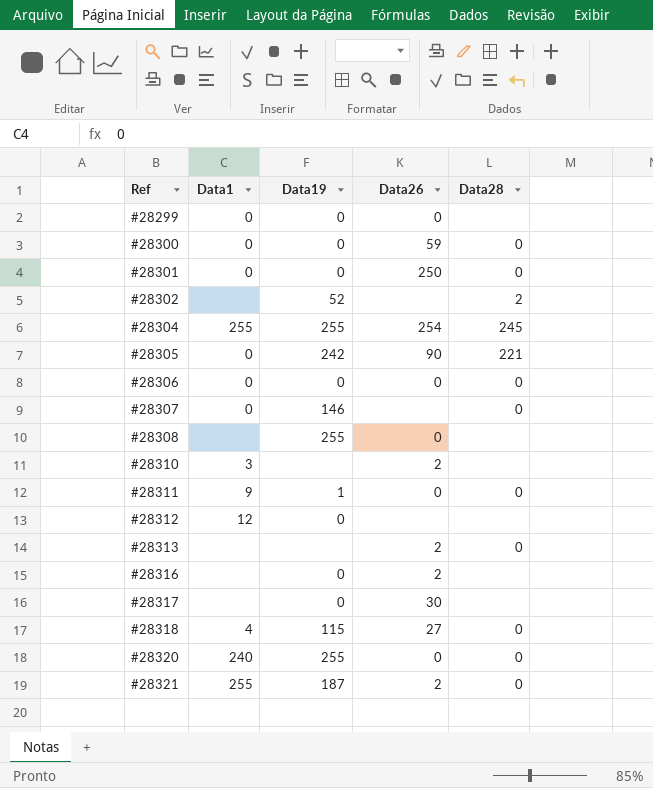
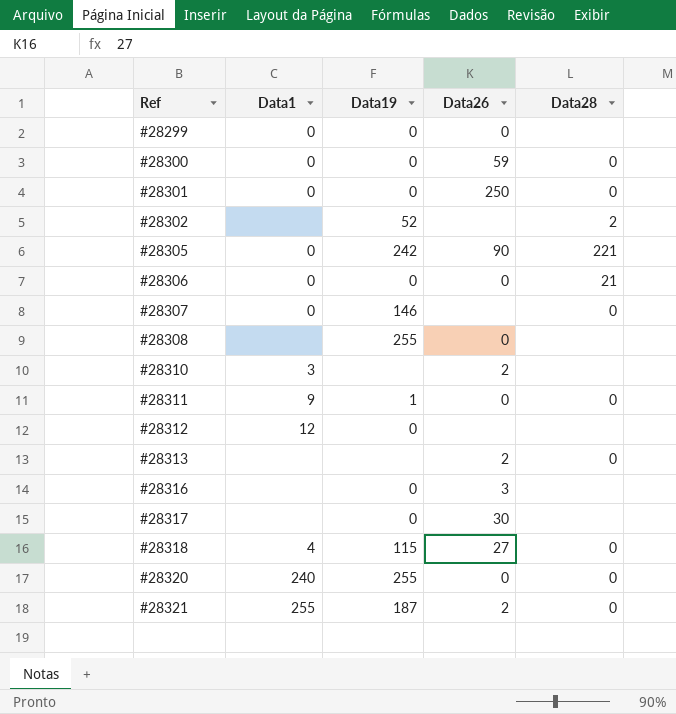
row #28304: 255 | 255 | 254 | 245 -> none
#28306 | Data28: 0 -> 21
#28316 | Data26: 2 -> 3

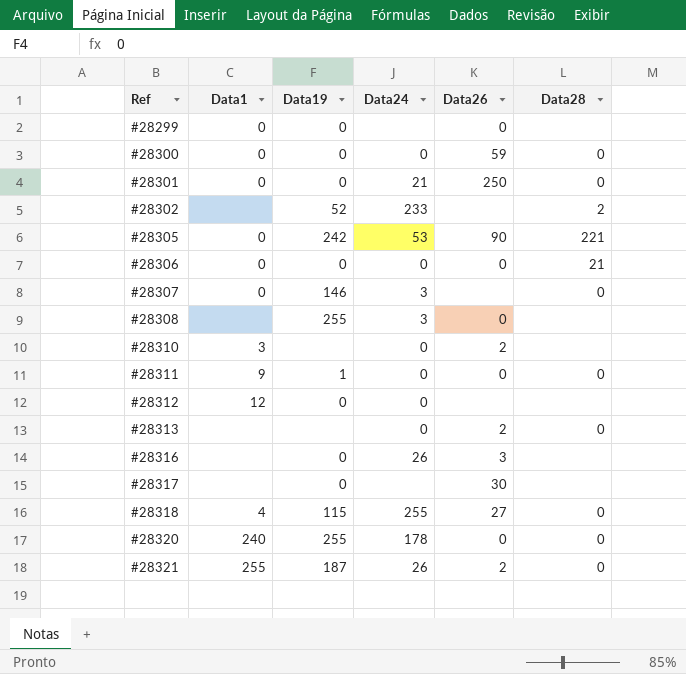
column Data24 | position: none -> 4

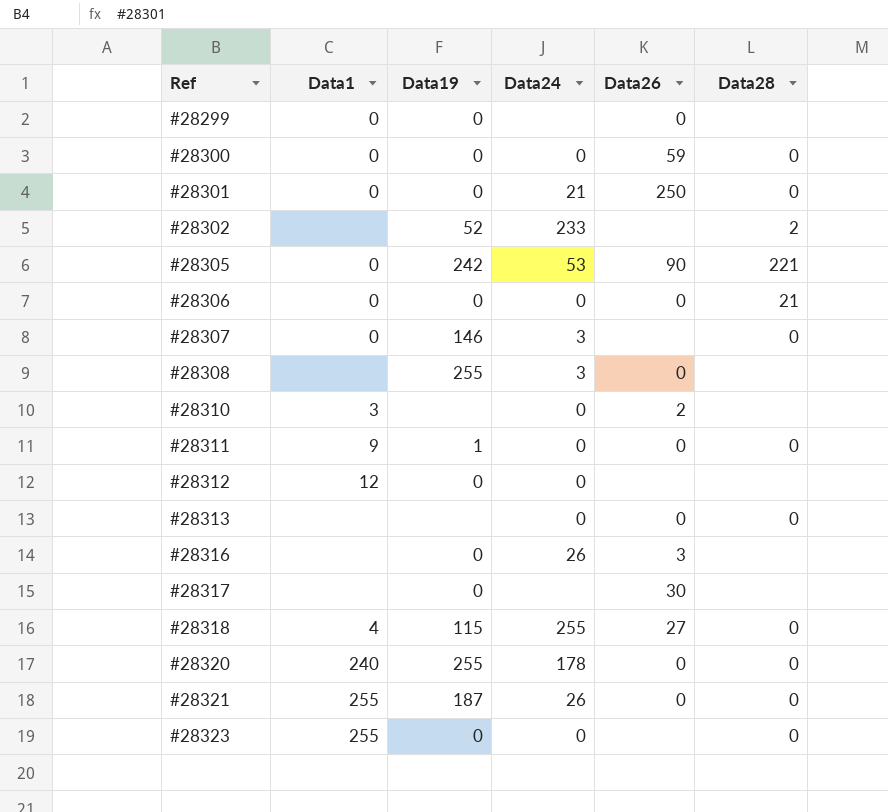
#28313 | Data26: 2 -> 0
#28321 | Data26: 2 -> 0
row #28323: none -> 255 | 0 | 0 | none | 0

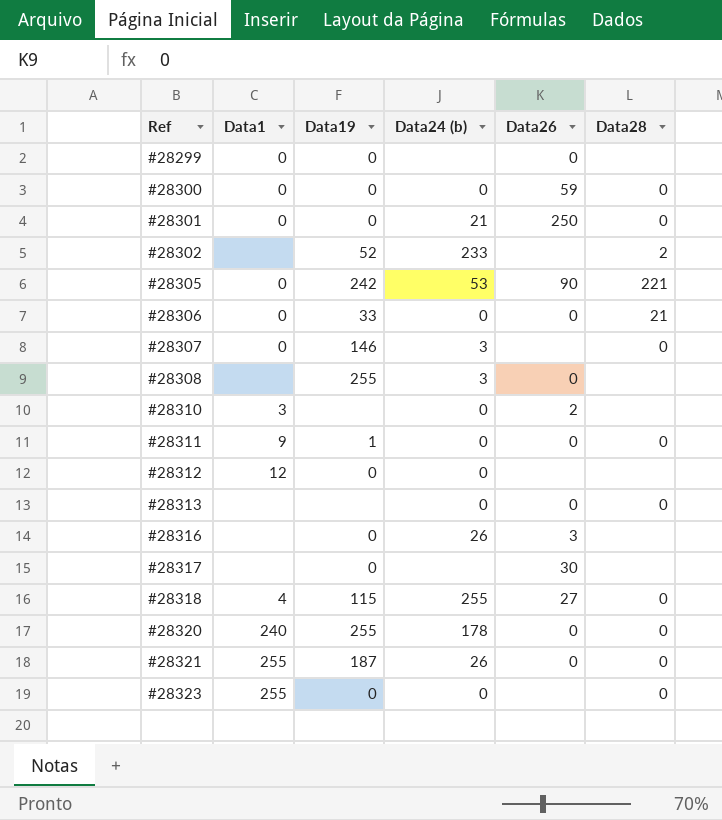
column name: Data24 -> Data24 (b)
#28306 | Data19: 0 -> 33

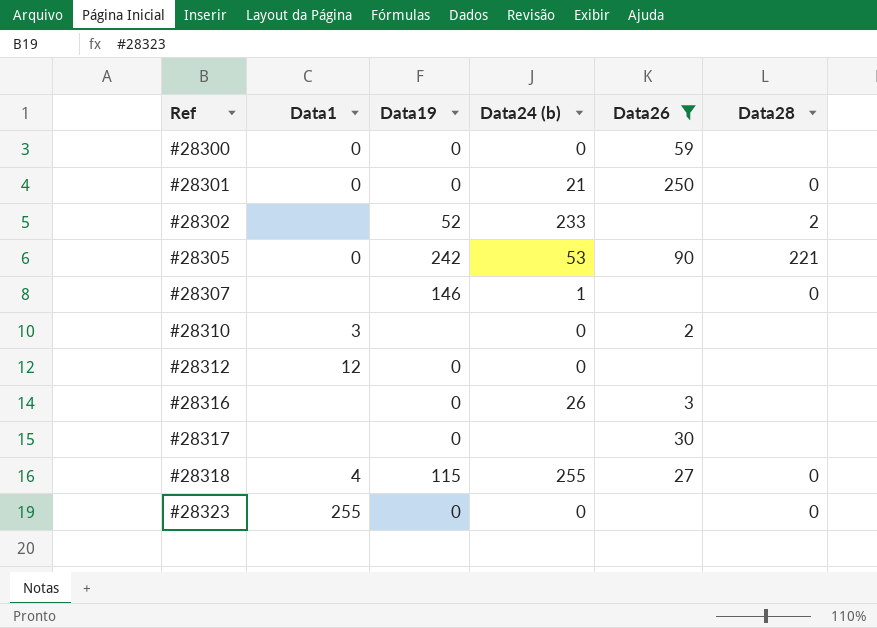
filter: none -> Data26 != 0
#28300 | Data28: 0 -> none
#28307 | Data1: 0 -> none
#28307 | Data24 (b): 3 -> 1

